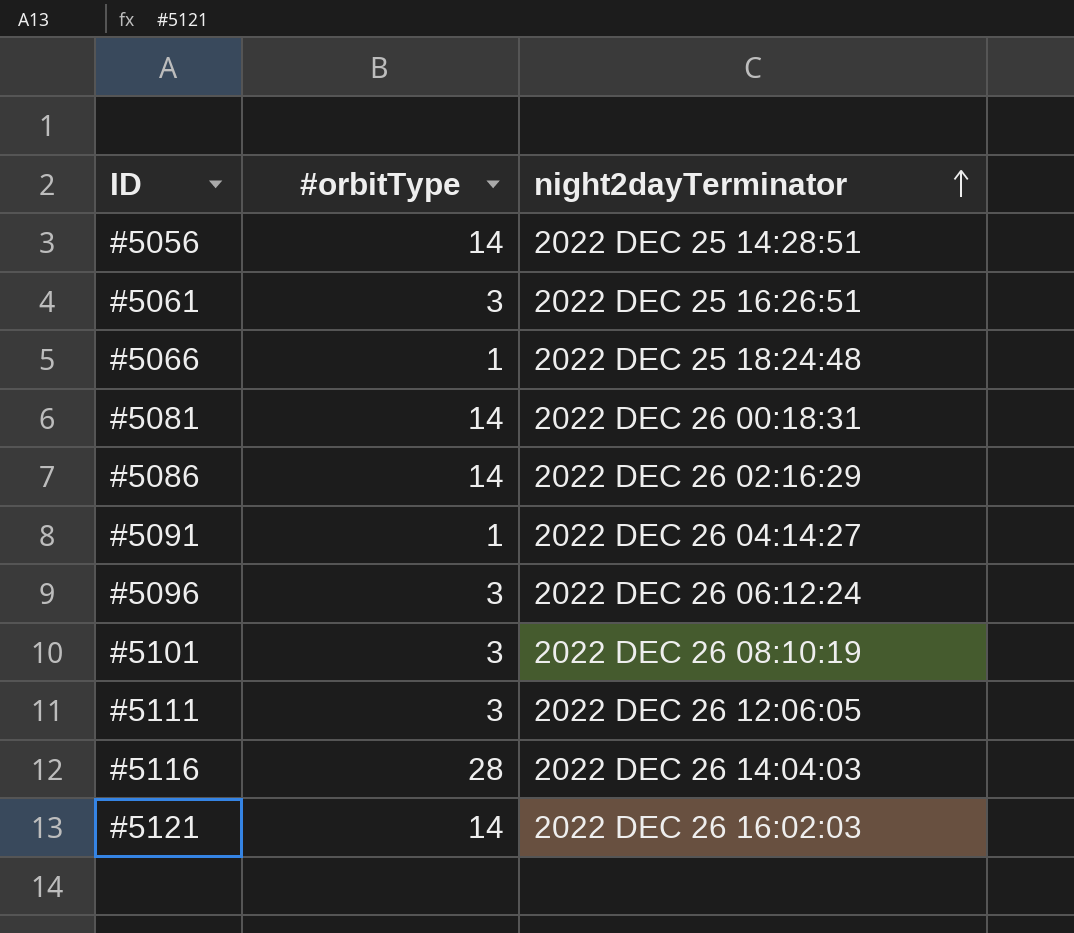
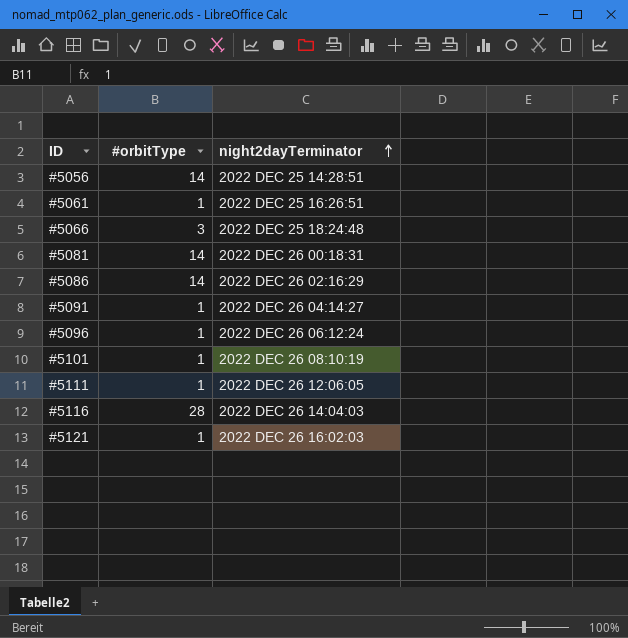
#5061 | #orbitType: 3 -> 1
#5066 | #orbitType: 1 -> 3
#5096 | #orbitType: 3 -> 1
#5101 | #orbitType: 3 -> 1
#5111 | #orbitType: 3 -> 1
#5121 | #orbitType: 14 -> 1

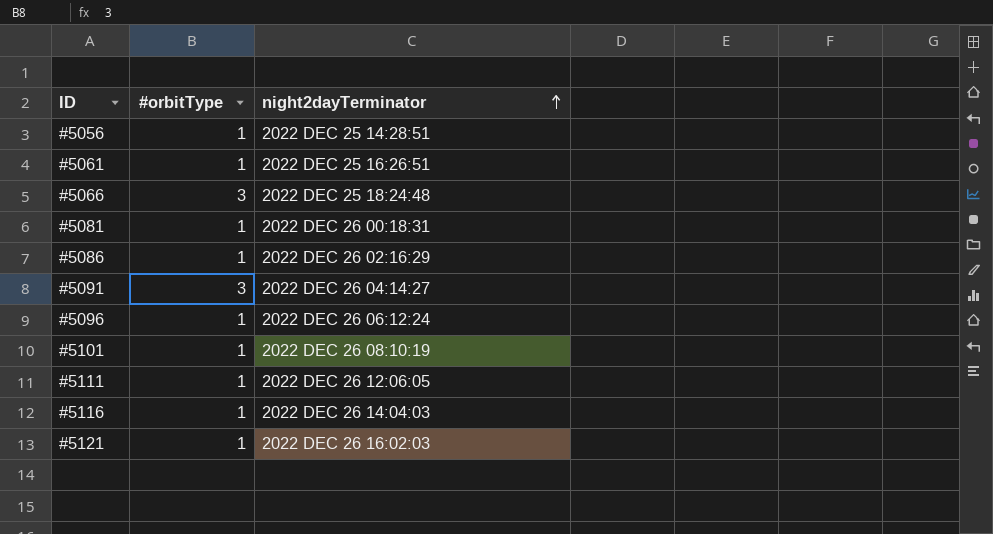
#5056 | #orbitType: 14 -> 1
#5081 | #orbitType: 14 -> 1
#5086 | #orbitType: 14 -> 1
#5091 | #orbitType: 1 -> 3
#5116 | #orbitType: 28 -> 1

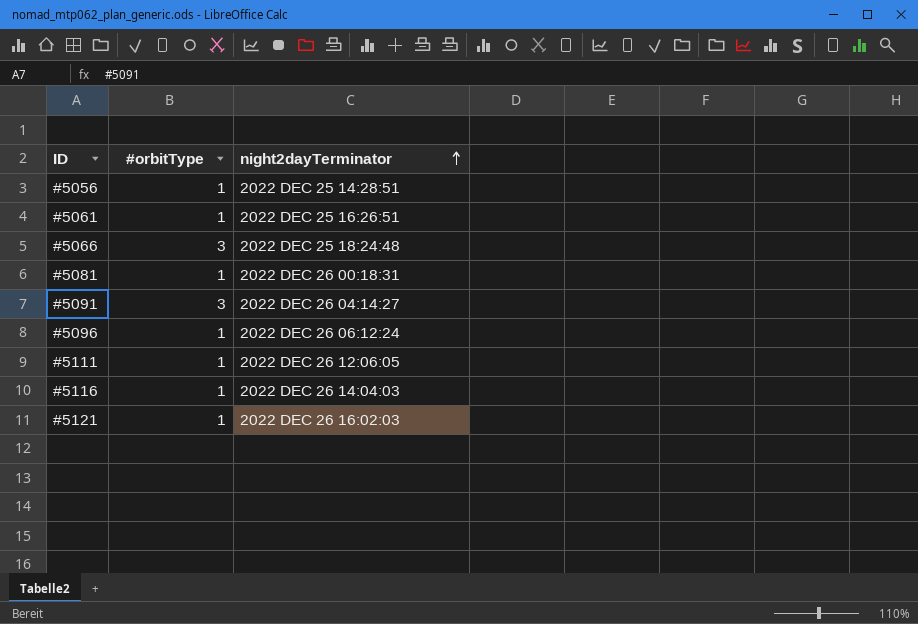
row #5086: 1 | 2022 DEC 26 02:16:29 -> none
row #5101: 1 | 2022 DEC 26 08:10:19 -> none

